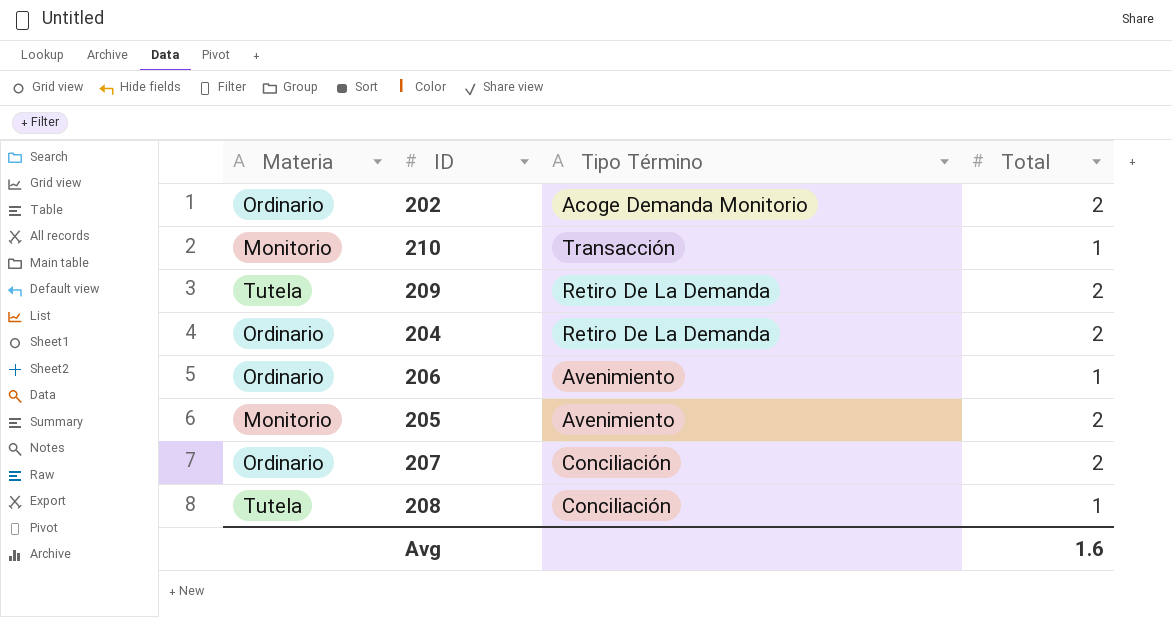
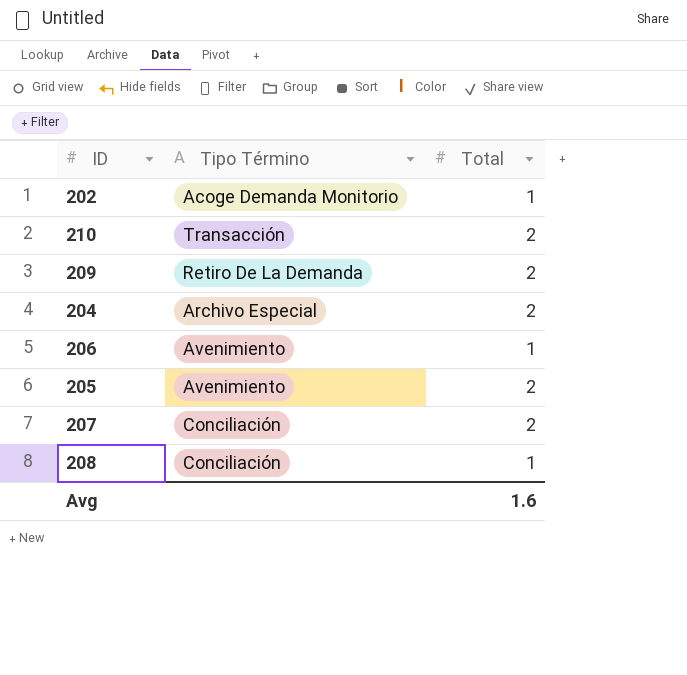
column Materia | position: 1 -> none
202 | Total: 2 -> 1
210 | Total: 1 -> 2
204 | Tipo Término: Retiro De La Demanda -> Archivo Especial

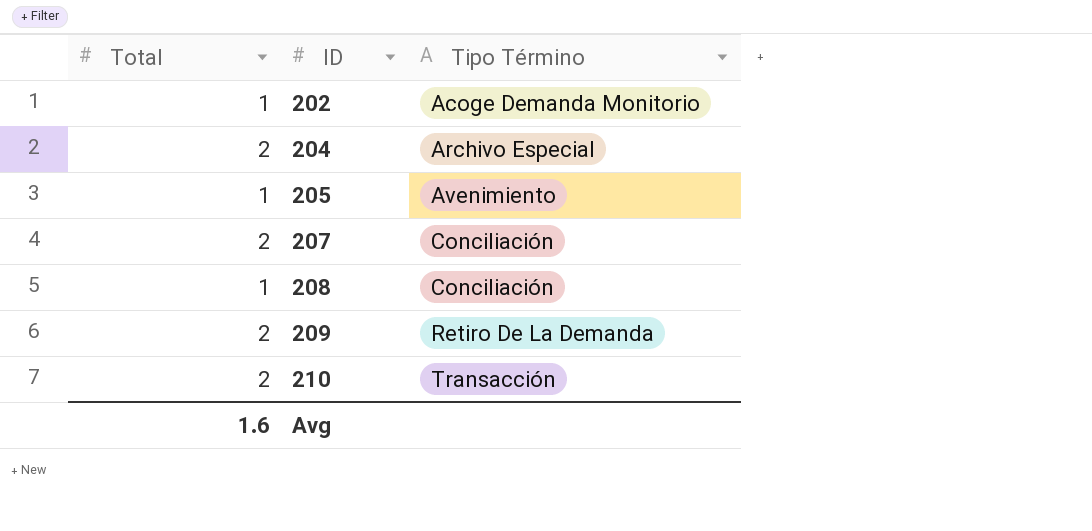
row order: none -> ID ascending
column Total | position: 3 -> 1
row 206: Avenimiento | 1 -> none
205 | Total: 2 -> 1

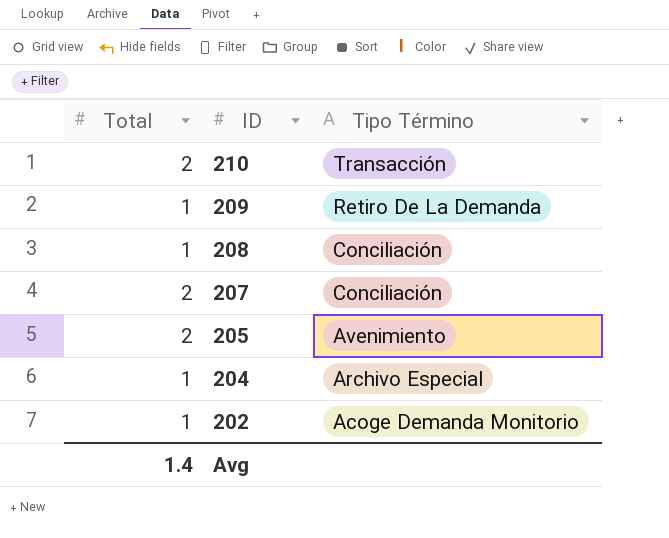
row order: ID ascending -> ID descending
209 | Total: 2 -> 1
205 | Total: 1 -> 2
204 | Total: 2 -> 1
Avg | Total: 1.6 -> 1.4

